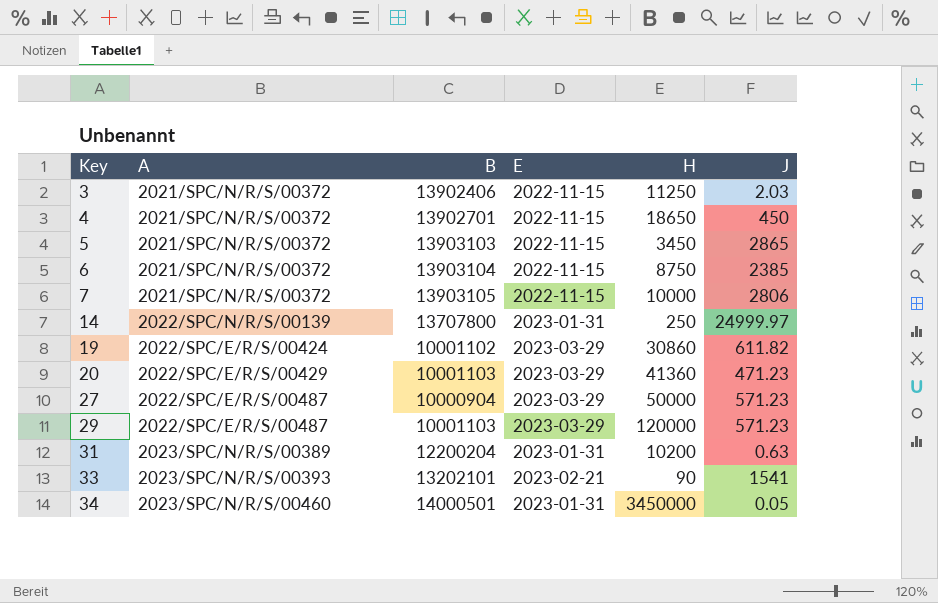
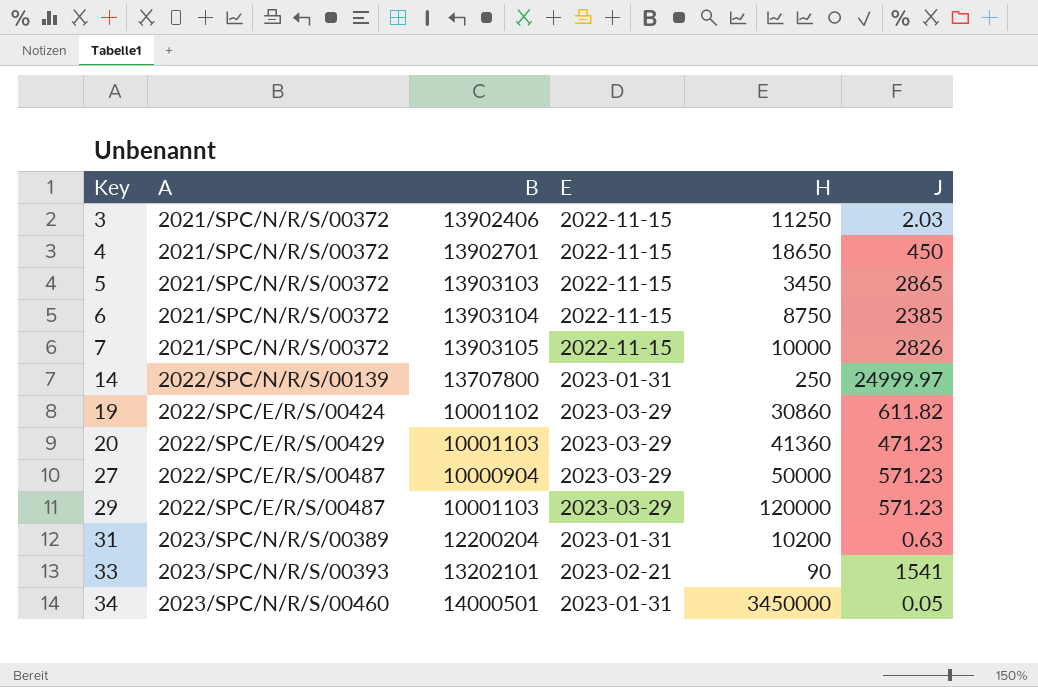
7 | J: 2806 -> 2826

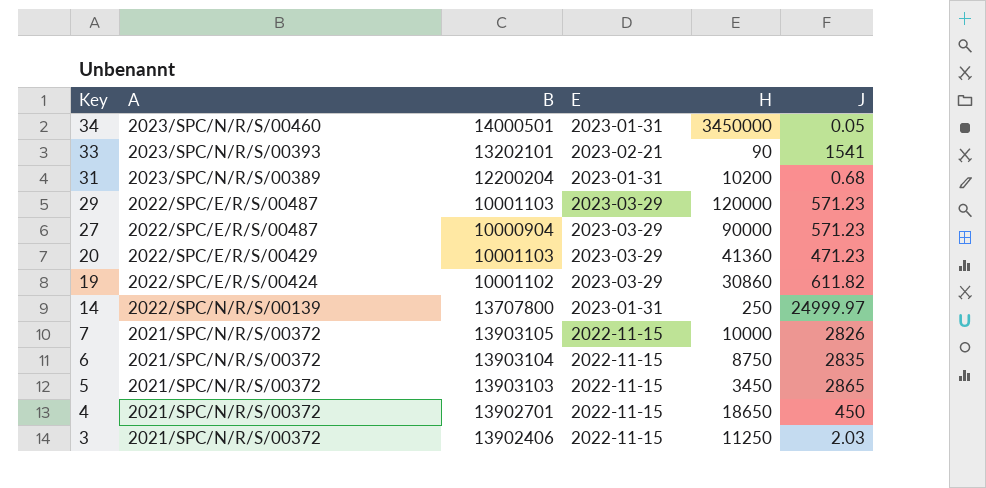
row order: Key ascending -> Key descending
31 | J: 0.63 -> 0.68
27 | H: 50000 -> 90000
6 | J: 2385 -> 2835

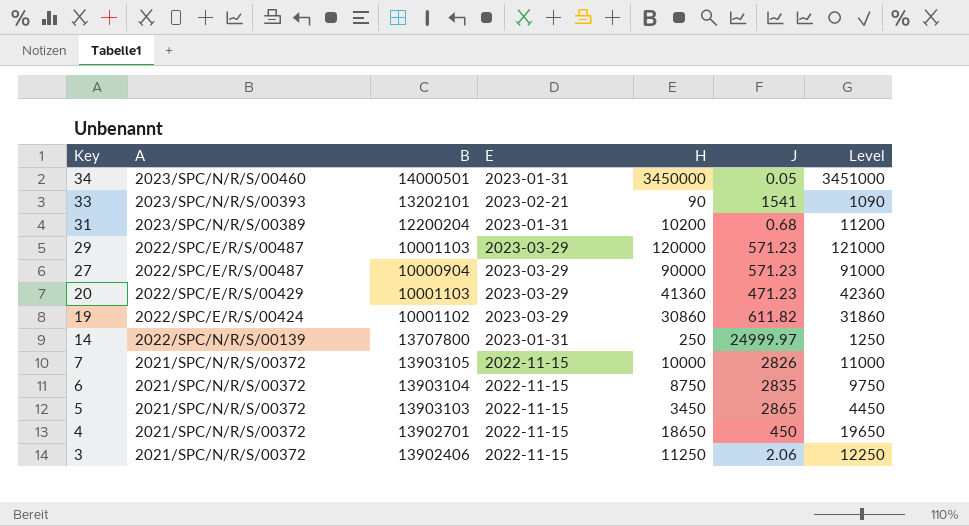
column Level | formula: none -> [H] + 1000
3 | J: 2.03 -> 2.06

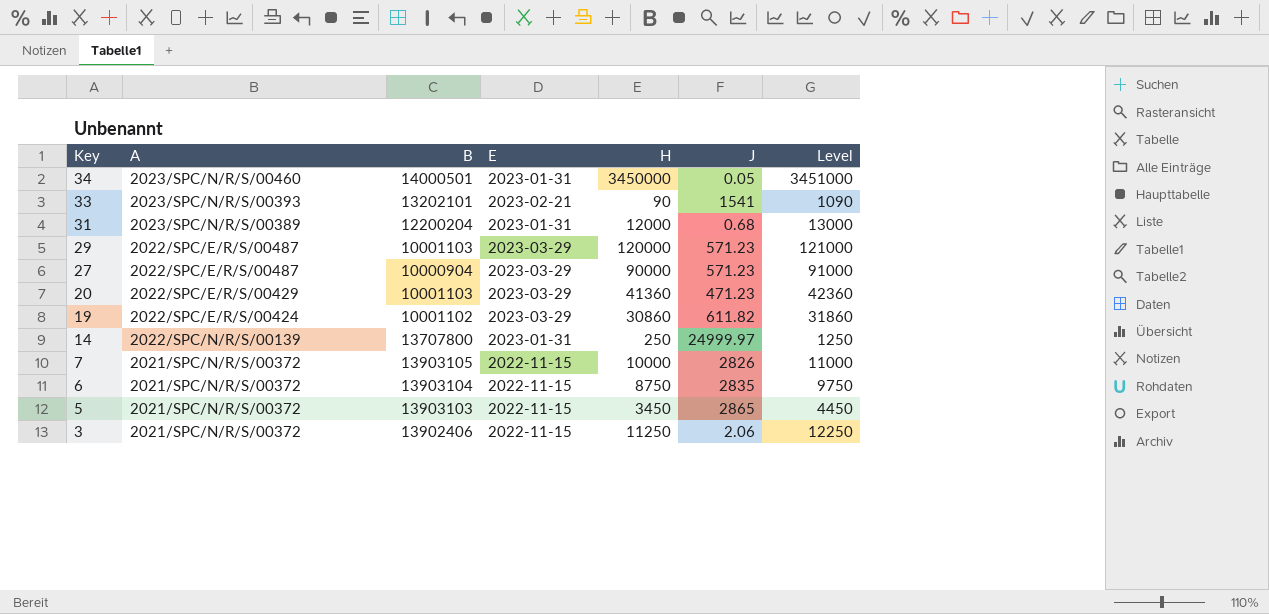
row 4: 2021/SPC/N/R/S/00372 | 13902701 | 2022-11-15 | 18650 | 450 | 19650 -> none
31 | H: 10200 -> 12000
31 | Level: 11200 -> 13000

